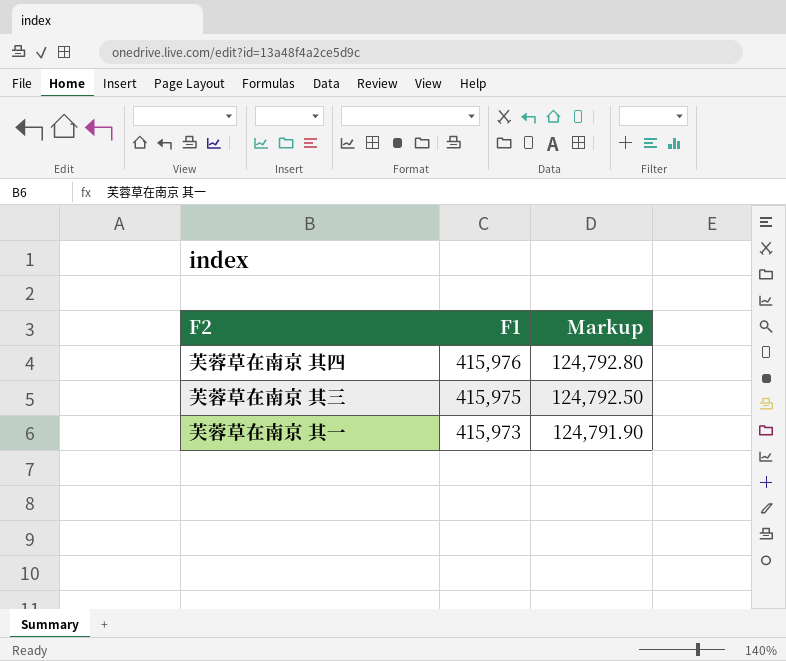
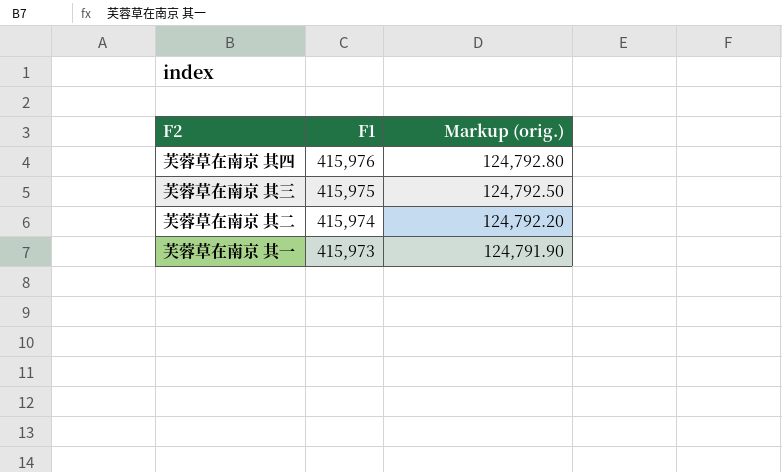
column name: Markup -> Markup (orig.)
row 芙蓉草在南京 其二: none -> 415,974 | 124,792.20

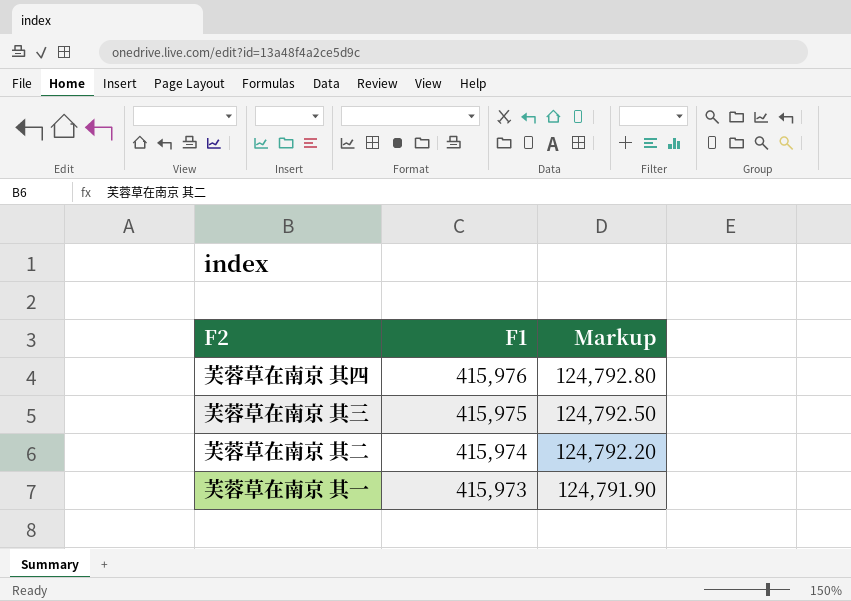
column name: Markup (orig.) -> Markup

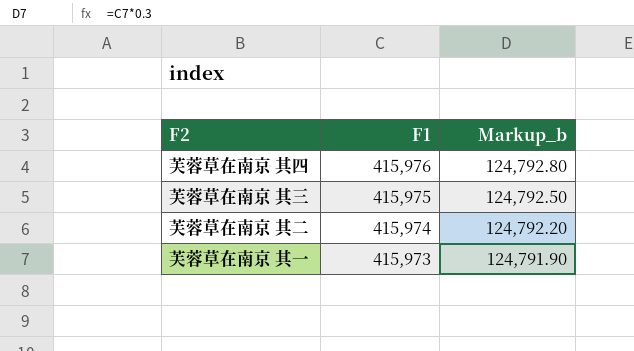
column name: Markup -> Markup_b

